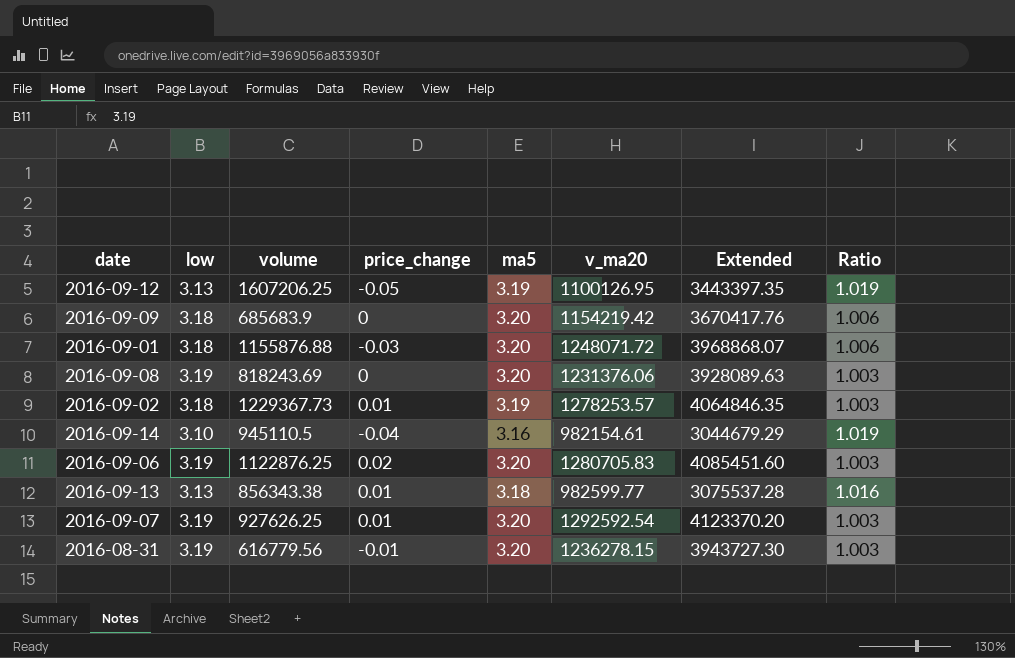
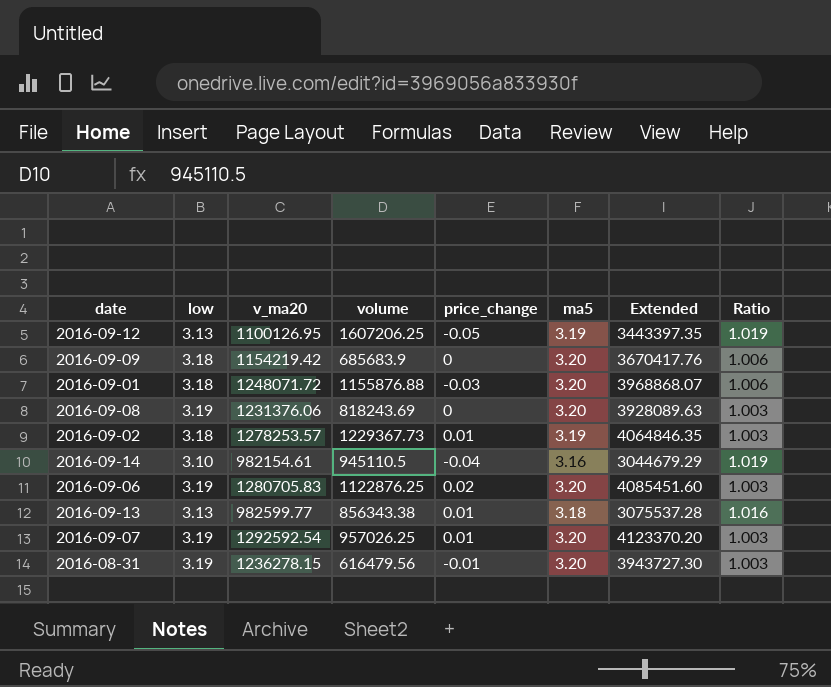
column v_ma20 | position: 6 -> 3
2016-09-07 | volume: 927626.25 -> 957026.25
2016-08-31 | volume: 616779.56 -> 616479.56

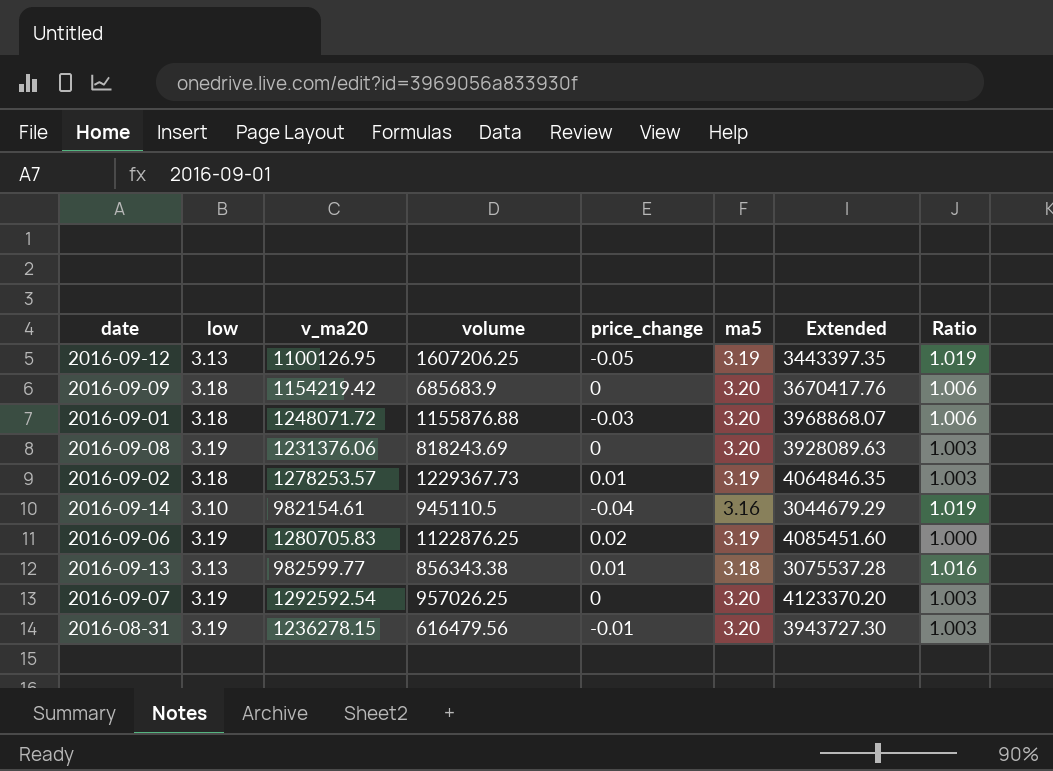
2016-09-06 | ma5: 3.20 -> 3.19
2016-09-06 | Ratio: 1.003 -> 1.000
2016-09-07 | price_change: 0.01 -> 0

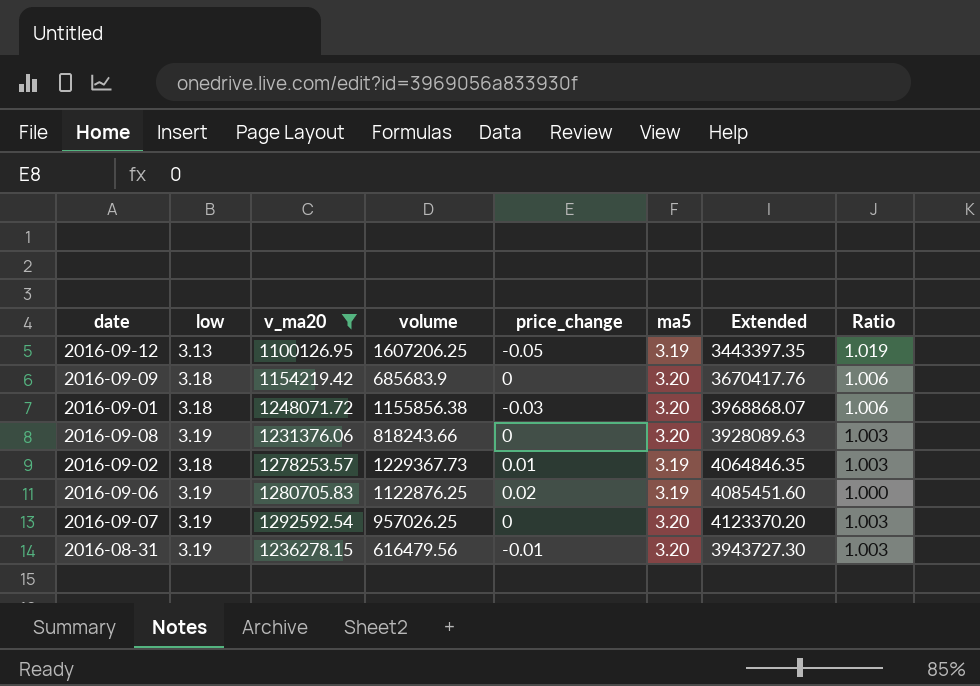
filter: none -> v_ma20 >= 1100126.95
2016-09-01 | volume: 1155876.88 -> 1155856.38
2016-09-08 | volume: 818243.69 -> 818243.66

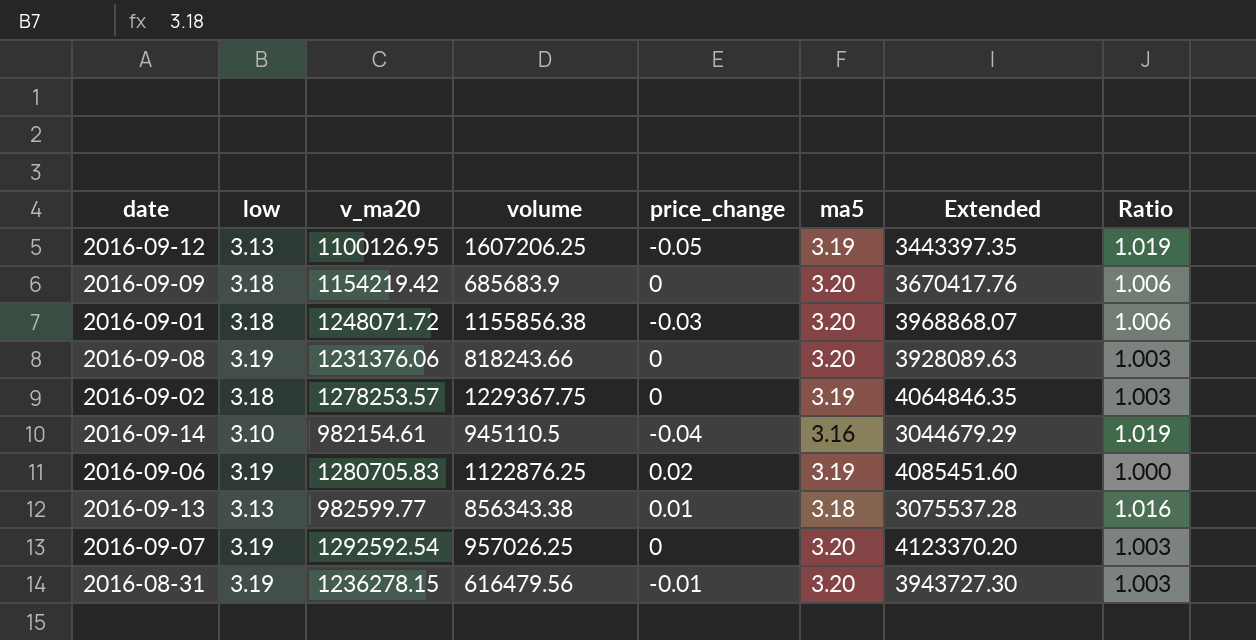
filter: v_ma20 >= 1100126.95 -> none
2016-09-02 | volume: 1229367.73 -> 1229367.75
2016-09-02 | price_change: 0.01 -> 0

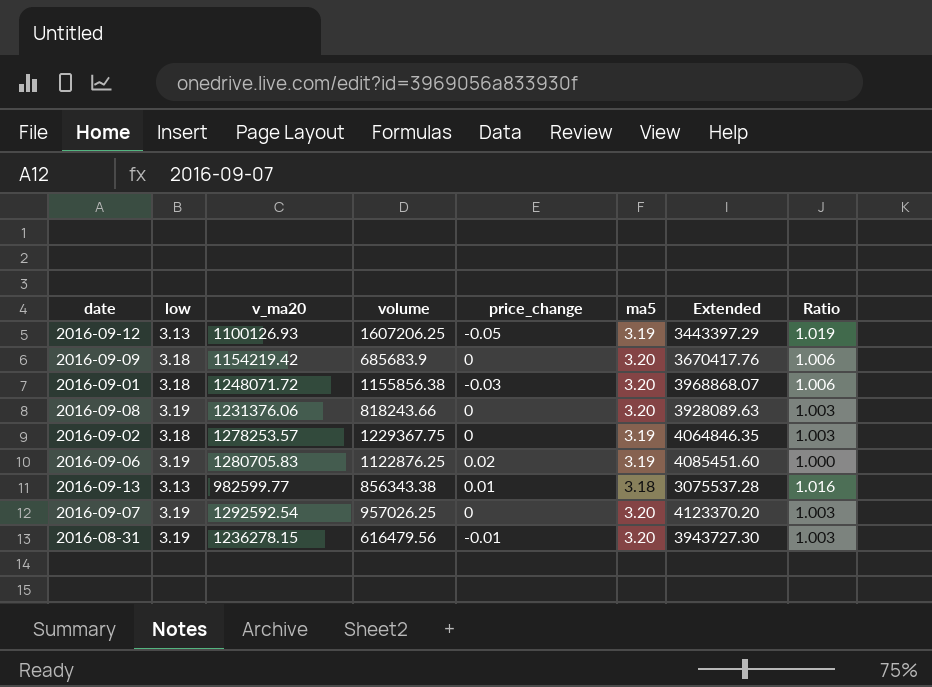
row 2016-09-14: 3.10 | 982154.61 | 945110.5 | -0.04 | 3.16 | 3044679.29 | 1.019 -> none
2016-09-12 | v_ma20: 1100126.95 -> 1100126.93
2016-09-12 | Extended: 3443397.35 -> 3443397.29

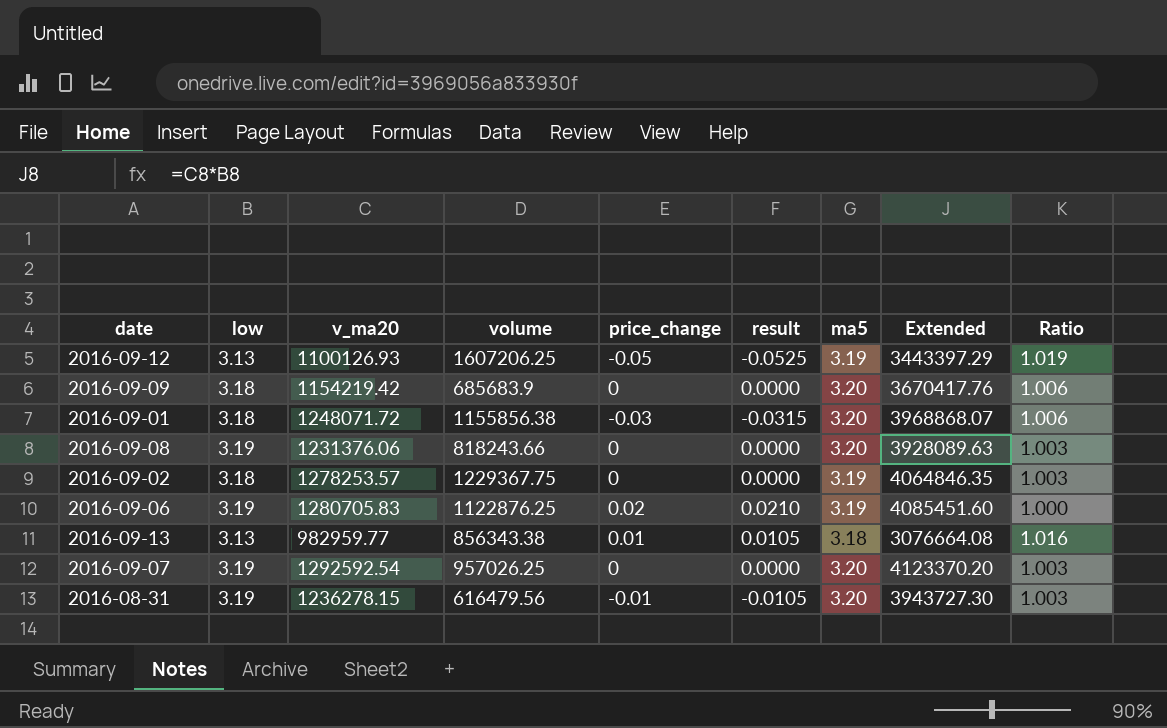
column result | formula: none -> [price_change] * 1.05
2016-09-13 | v_ma20: 982599.77 -> 982959.77
2016-09-13 | Extended: 3075537.28 -> 3076664.08

